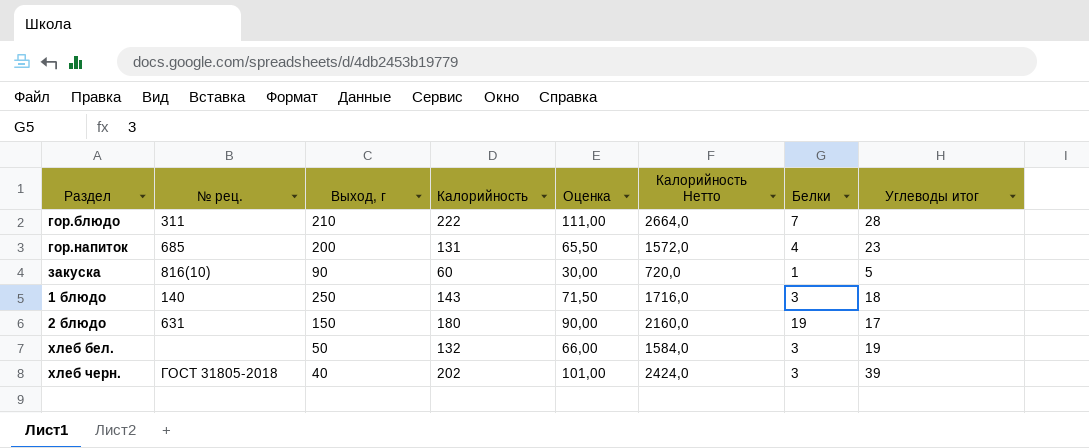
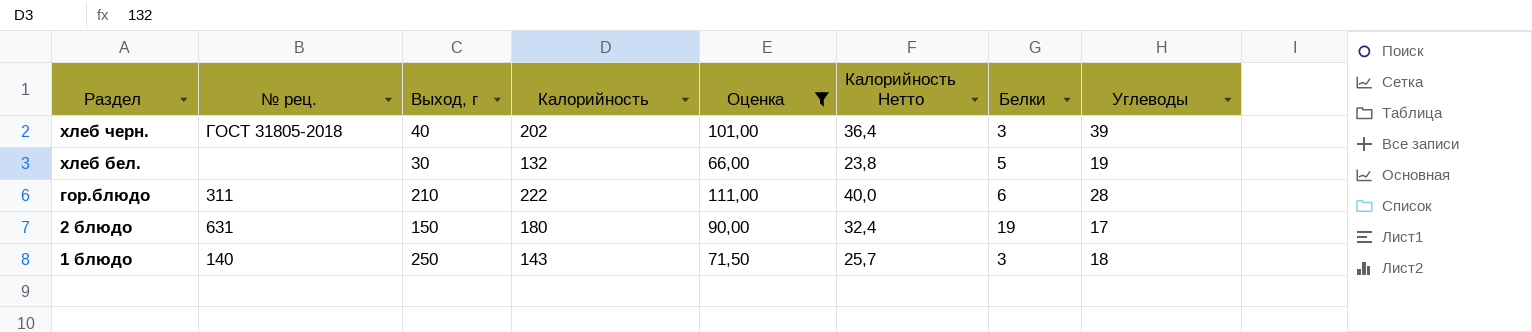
filter: none -> Оценка >= 66,00
row order: none -> Раздел descending
column Калорийность Нетто | formula: [Калорийность] * 12 -> [Калорийность] * 0,18
column name: Углеводы итог -> Углеводы
хлеб бел. | Выход, г: 50 -> 30
хлеб бел. | Белки: 3 -> 5
гор.блюдо | Белки: 7 -> 6

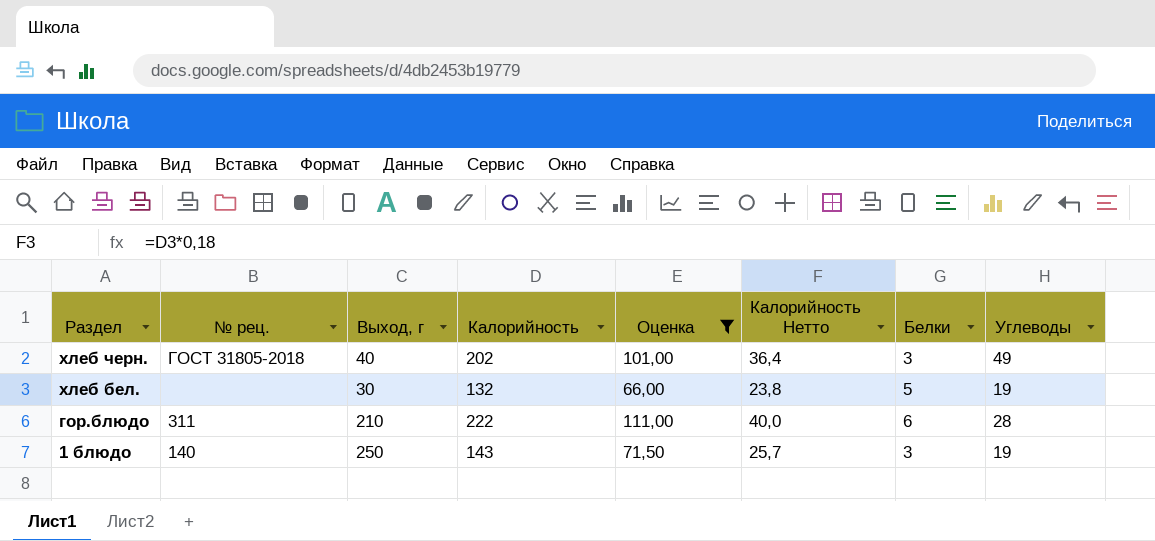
row 2 блюдо: 631 | 150 | 180 | 90,00 | 32,4 | 19 | 17 -> none
хлеб черн. | Углеводы: 39 -> 49
1 блюдо | Углеводы: 18 -> 19

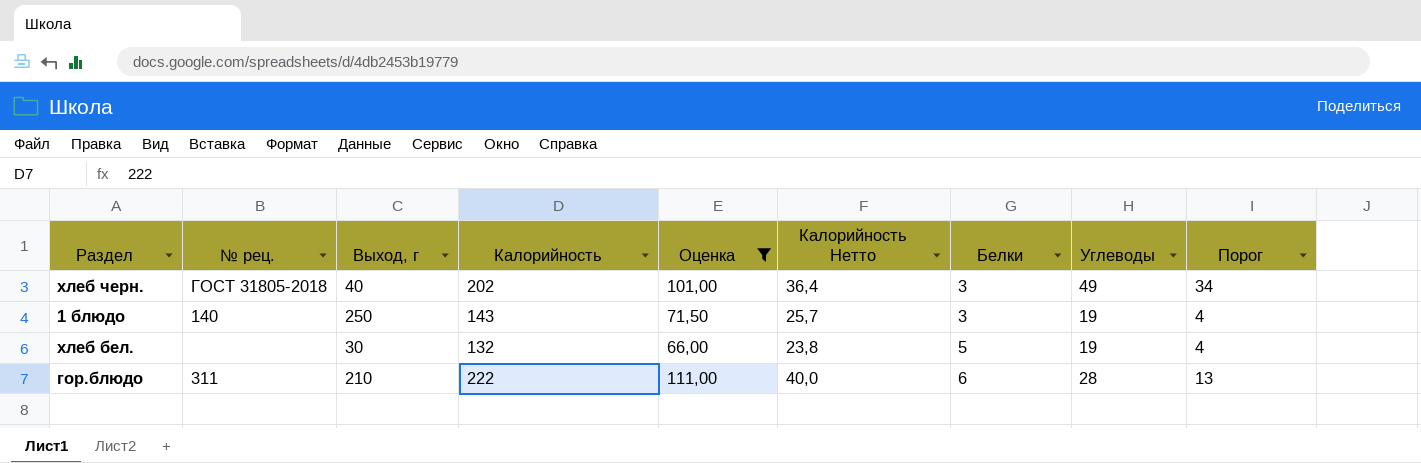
row order: Раздел descending -> Белки ascending
column Порог | formula: none -> [Углеводы] - 15

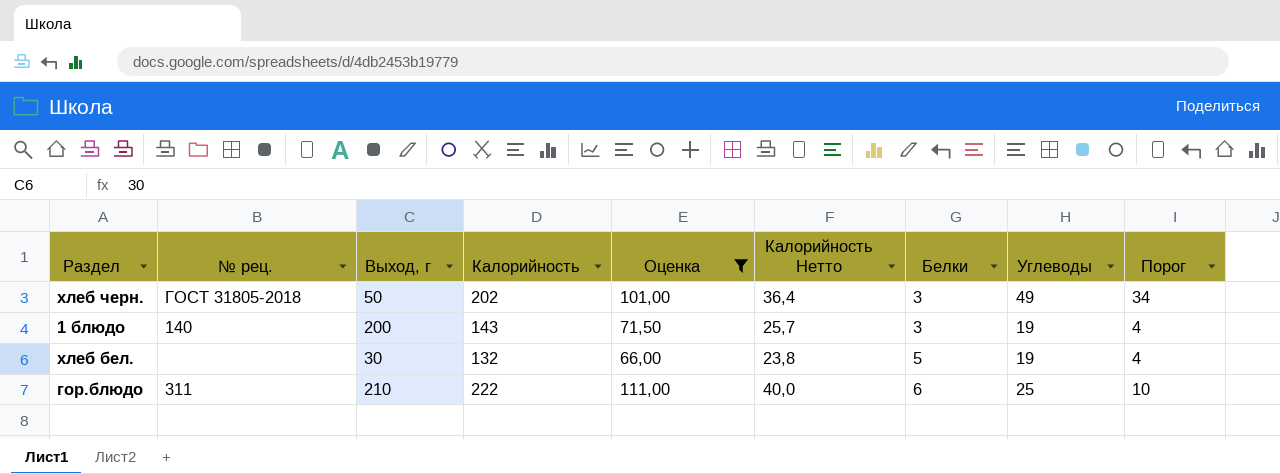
хлеб черн. | Выход, г: 40 -> 50
1 блюдо | Выход, г: 250 -> 200
гор.блюдо | Углеводы: 28 -> 25
гор.блюдо | Порог: 13 -> 10

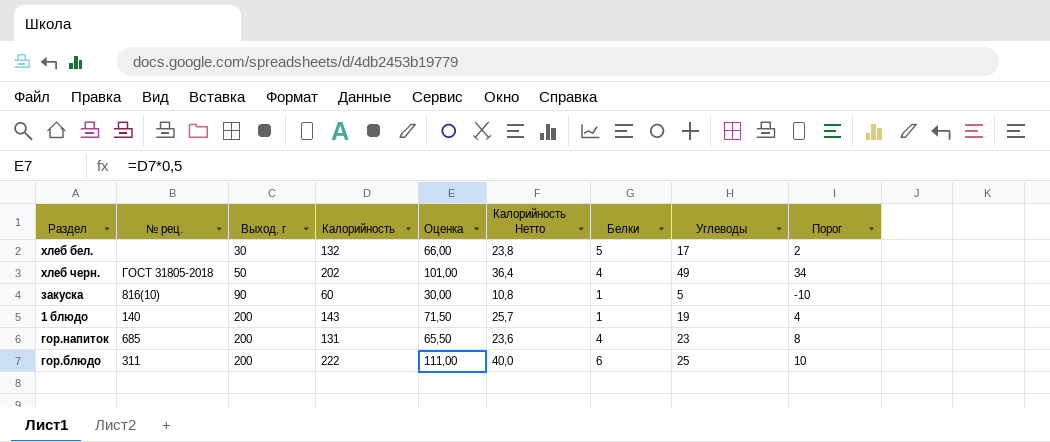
filter: Оценка >= 66,00 -> none
row order: Белки ascending -> Выход, г ascending
хлеб бел. | Углеводы: 19 -> 17
хлеб бел. | Порог: 4 -> 2
хлеб черн. | Белки: 3 -> 4
1 блюдо | Белки: 3 -> 1
гор.блюдо | Выход, г: 210 -> 200

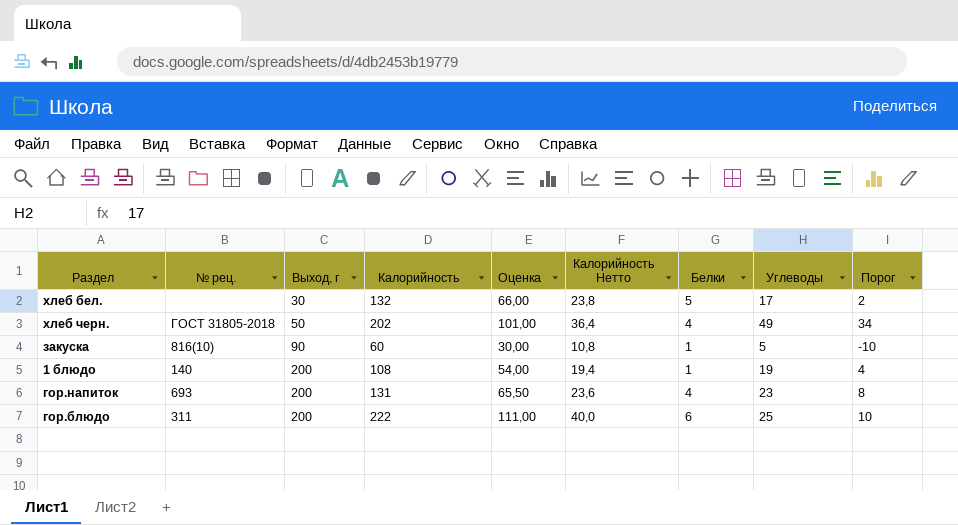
1 блюдо | Калорийность: 143 -> 108
1 блюдо | Оценка: 71,50 -> 54,00
1 блюдо | Калорийность Нетто: 25,7 -> 19,4
гор.напиток | № рец.: 685 -> 693

